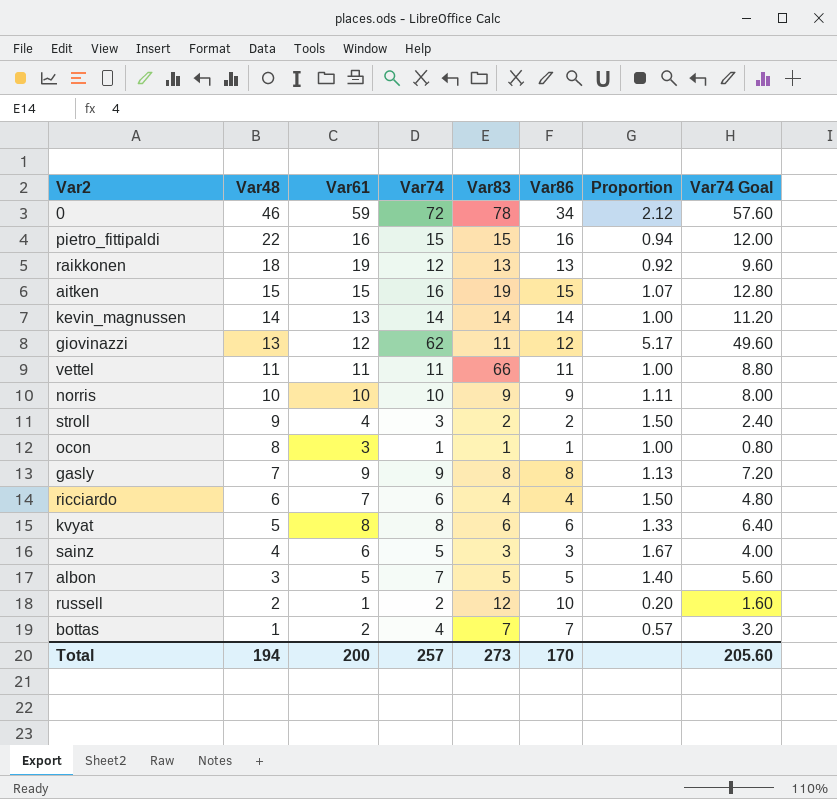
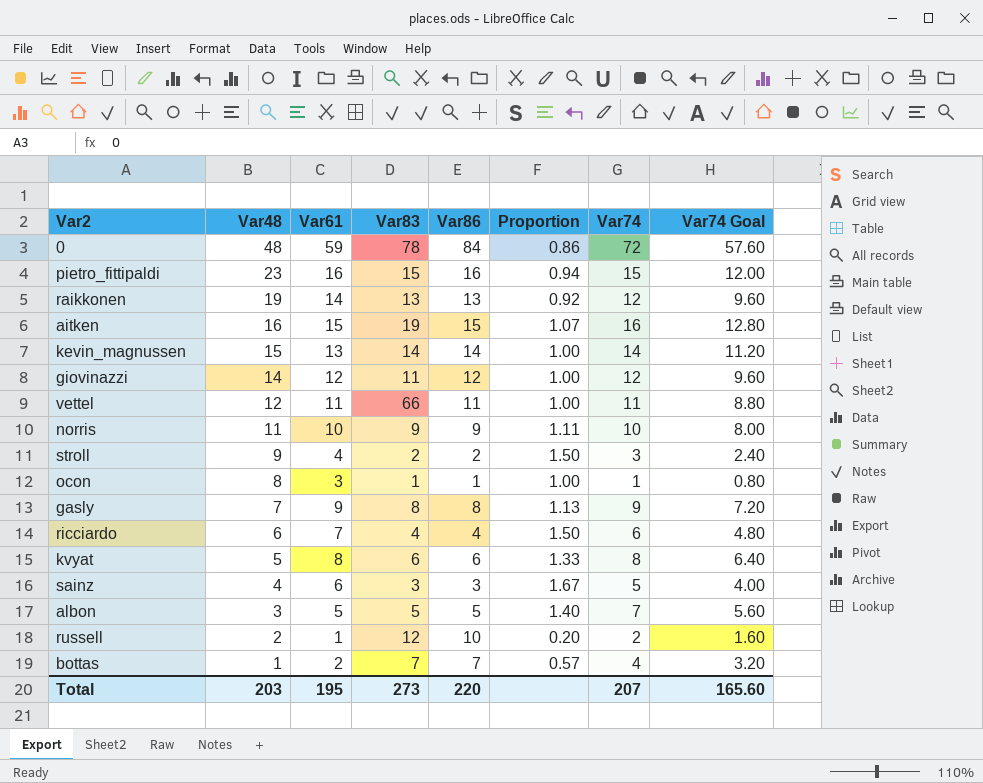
column Var74 | position: 4 -> 7
0 | Var48: 46 -> 48
0 | Var86: 34 -> 84
0 | Proportion: 2.12 -> 0.86
pietro_fittipaldi | Var48: 22 -> 23
raikkonen | Var48: 18 -> 19
raikkonen | Var61: 19 -> 14
aitken | Var48: 15 -> 16
kevin_magnussen | Var48: 14 -> 15
giovinazzi | Var48: 13 -> 14
giovinazzi | Proportion: 5.17 -> 1.00
giovinazzi | Var74: 62 -> 12
giovinazzi | Var74 Goal: 49.60 -> 9.60
vettel | Var48: 11 -> 12
norris | Var48: 10 -> 11
Total | Var48: 194 -> 203
Total | Var61: 200 -> 195
Total | Var86: 170 -> 220
Total | Var74: 257 -> 207
Total | Var74 Goal: 205.60 -> 165.60

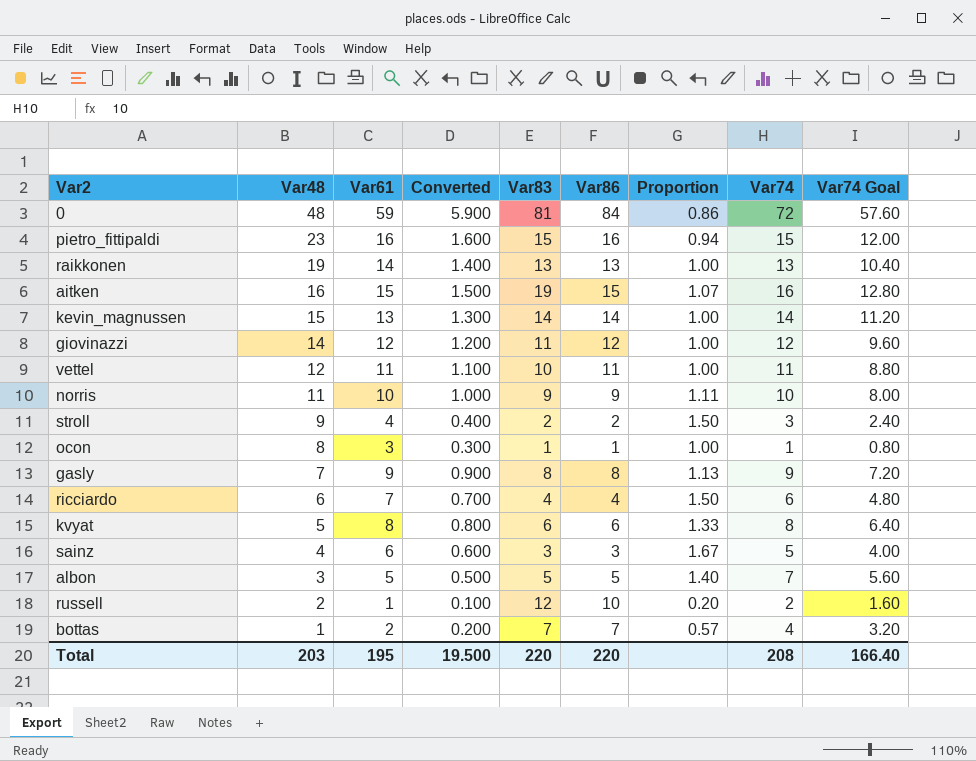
column Converted | formula: none -> [Var61] * 0.1
0 | Var83: 78 -> 81
raikkonen | Proportion: 0.92 -> 1.00
raikkonen | Var74: 12 -> 13
raikkonen | Var74 Goal: 9.60 -> 10.40
vettel | Var83: 66 -> 10
Total | Var83: 273 -> 220
Total | Var74: 207 -> 208
Total | Var74 Goal: 165.60 -> 166.40

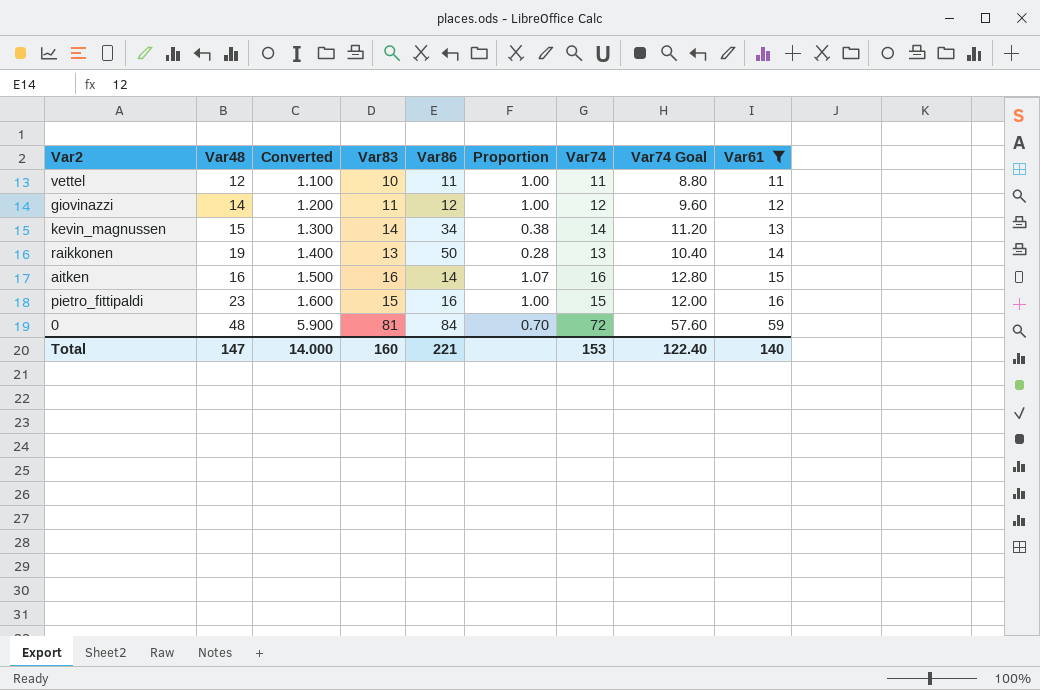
filter: none -> Var61 >= 11
row order: Var48 descending -> Converted ascending
column Proportion | formula: [Var74] / [Var86] -> [Var61] / [Var86]
column Var61 | position: 3 -> 9
kevin_magnussen | Var86: 14 -> 34
raikkonen | Var86: 13 -> 50
aitken | Var83: 19 -> 16
aitken | Var86: 15 -> 14
Total | Var48: 203 -> 147
Total | Converted: 19.500 -> 14.000
Total | Var83: 220 -> 160
Total | Var86: 220 -> 221
Total | Var74: 208 -> 153
Total | Var74 Goal: 166.40 -> 122.40
Total | Var61: 195 -> 140

